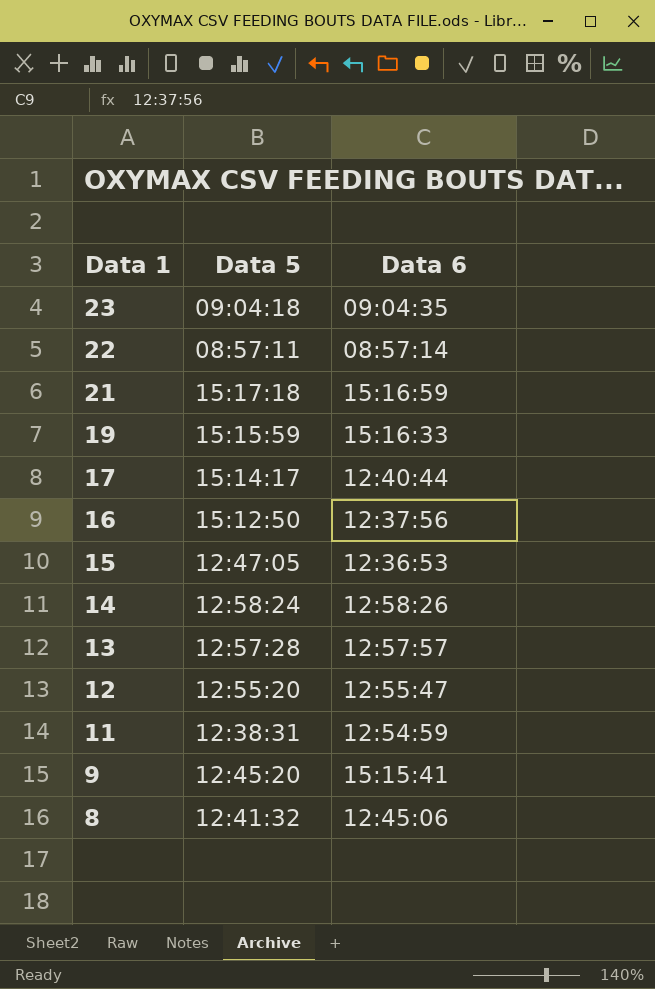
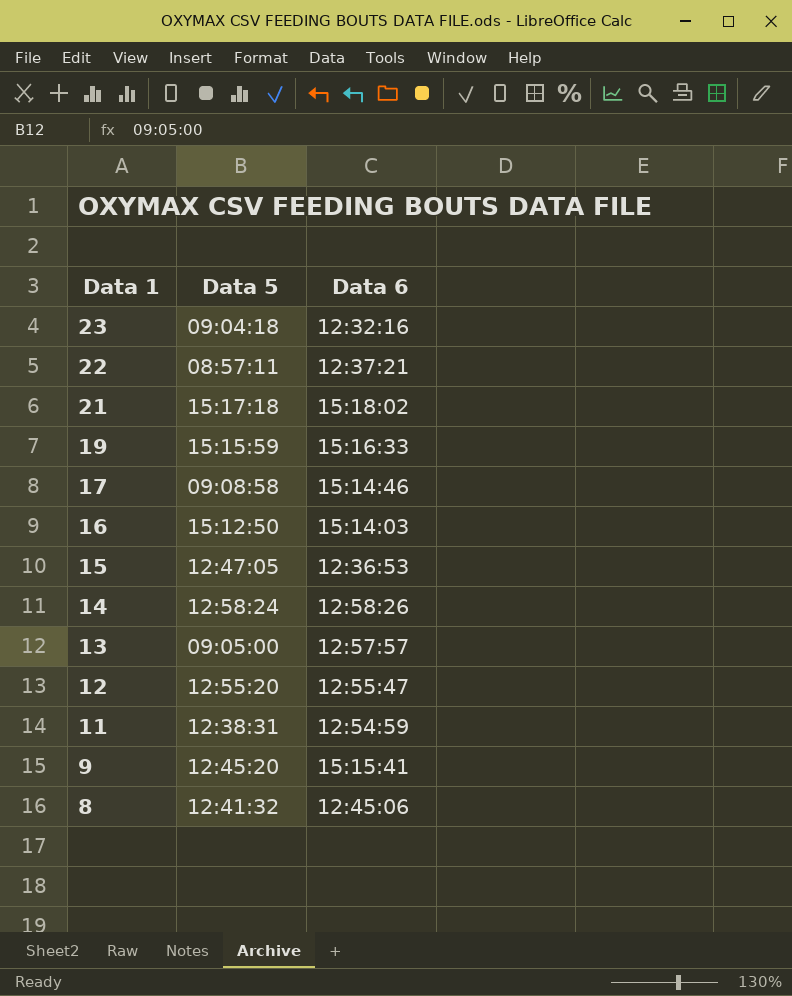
23 | Data 6: 09:04:35 -> 12:32:16
22 | Data 6: 08:57:14 -> 12:37:21
21 | Data 6: 15:16:59 -> 15:18:02
17 | Data 5: 15:14:17 -> 09:08:58
17 | Data 6: 12:40:44 -> 15:14:46
16 | Data 6: 12:37:56 -> 15:14:03
13 | Data 5: 12:57:28 -> 09:05:00

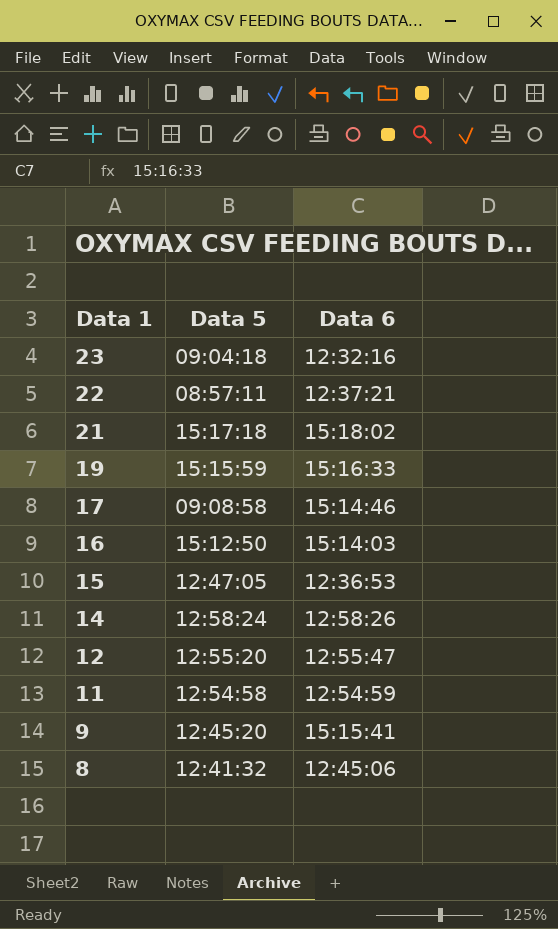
row 13: 09:05:00 | 12:57:57 -> none
11 | Data 5: 12:38:31 -> 12:54:58

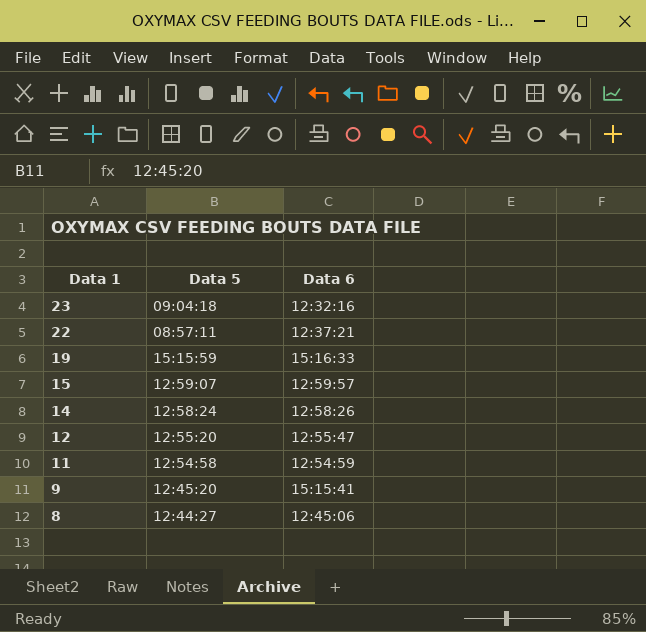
row 21: 15:17:18 | 15:18:02 -> none
row 17: 09:08:58 | 15:14:46 -> none
row 16: 15:12:50 | 15:14:03 -> none
15 | Data 5: 12:47:05 -> 12:59:07
15 | Data 6: 12:36:53 -> 12:59:57
8 | Data 5: 12:41:32 -> 12:44:27

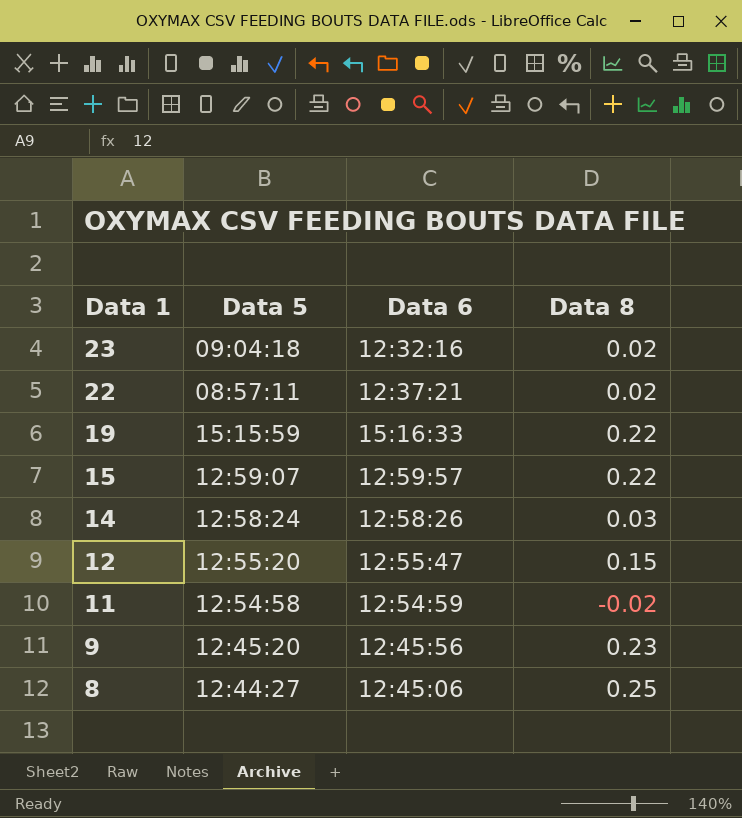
column Data 8 | position: none -> 4
9 | Data 6: 15:15:41 -> 12:45:56

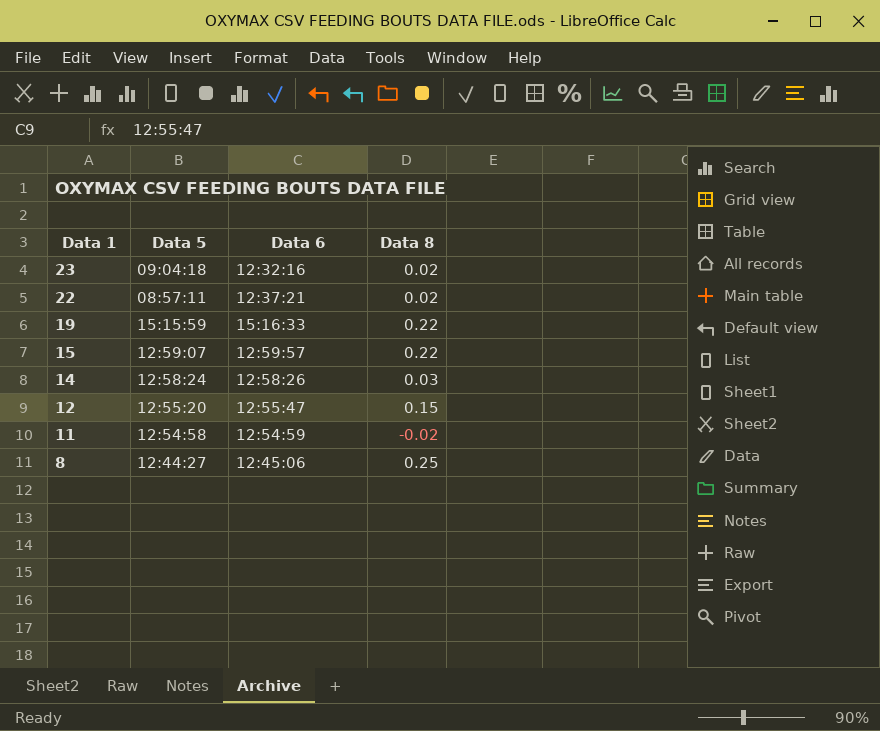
row 9: 12:45:20 | 12:45:56 | 0.23 -> none

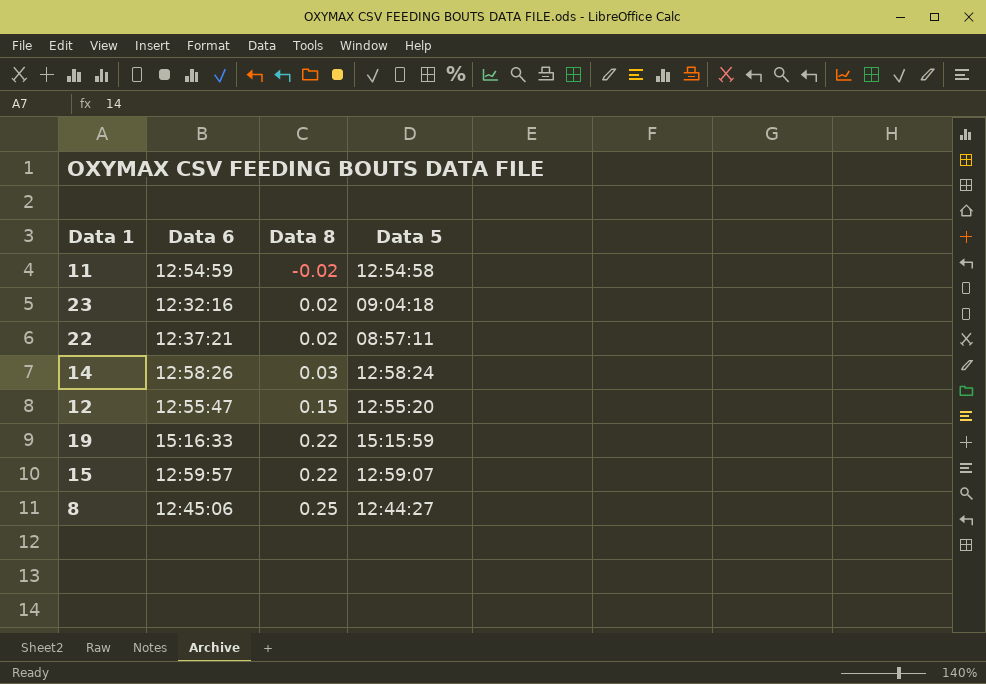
row order: Data 1 descending -> Data 8 ascending
column Data 5 | position: 2 -> 4

